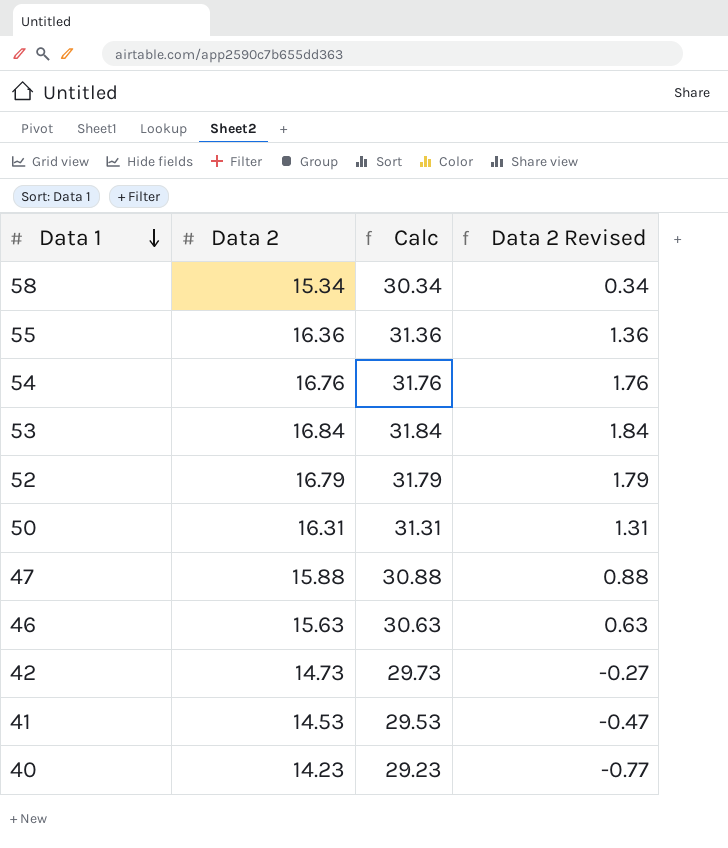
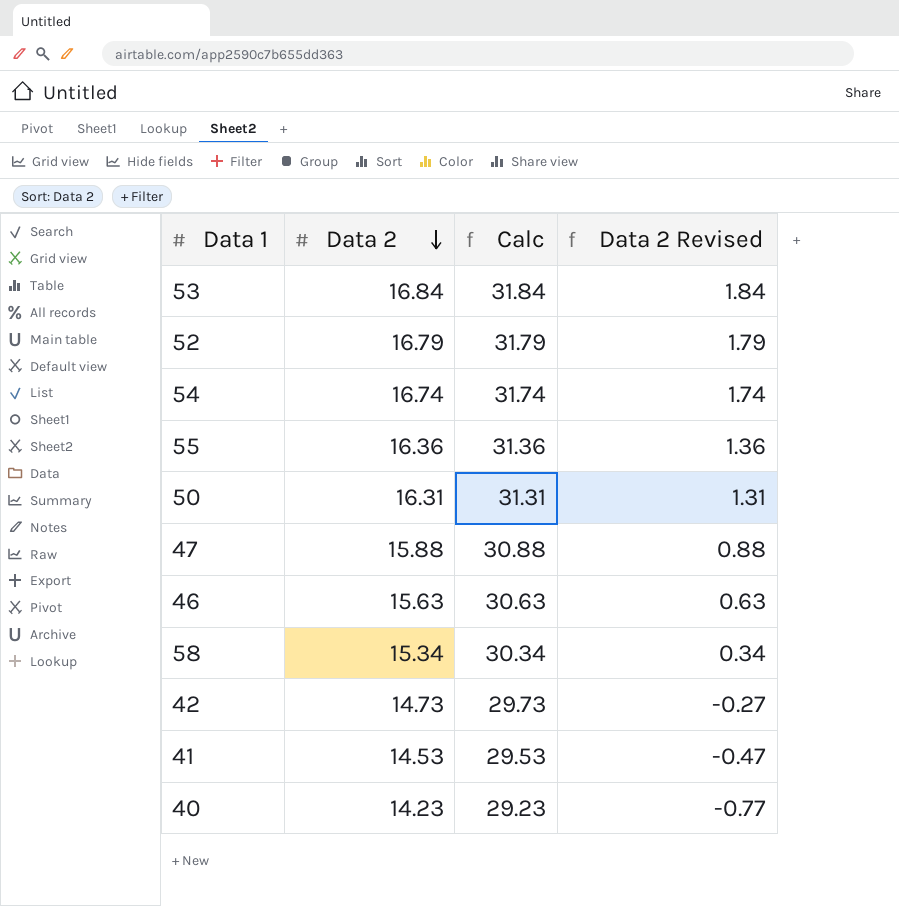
row order: Data 1 descending -> Data 2 descending
54 | Data 2: 16.76 -> 16.74
54 | Calc: 31.76 -> 31.74
54 | Data 2 Revised: 1.76 -> 1.74

